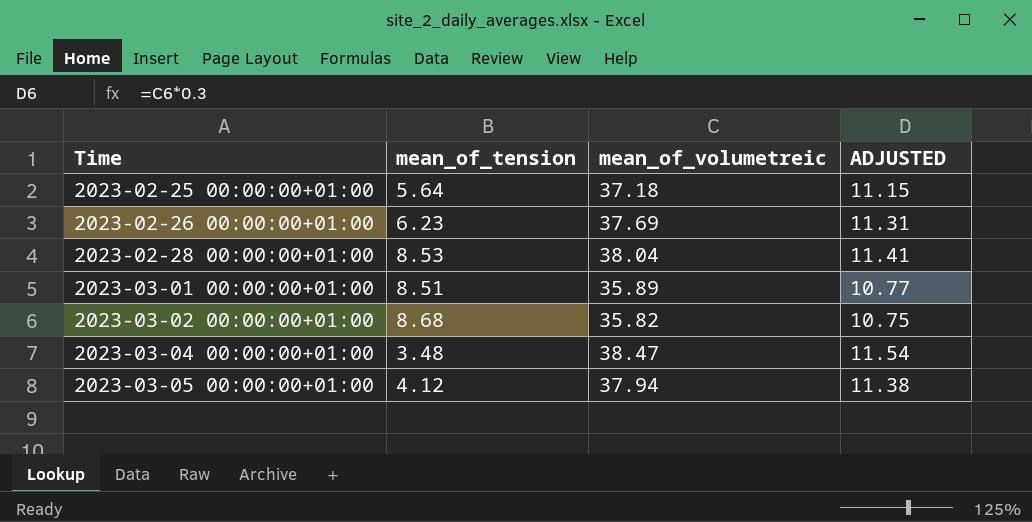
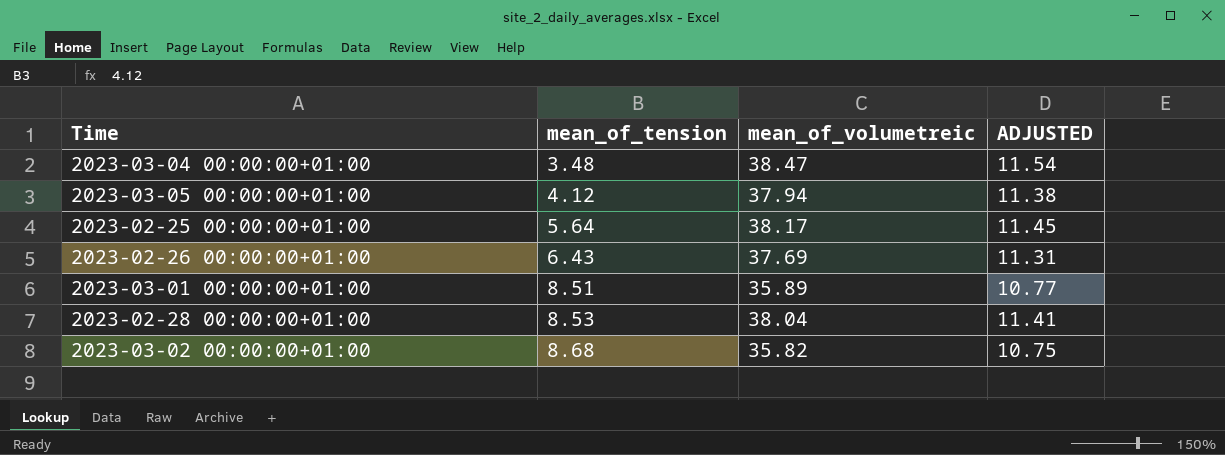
row order: Time ascending -> mean_of_tension ascending
2023-02-25 00:00:00+01:00 | mean_of_volumetreic: 37.18 -> 38.17
2023-02-25 00:00:00+01:00 | ADJUSTED: 11.15 -> 11.45
2023-02-26 00:00:00+01:00 | mean_of_tension: 6.23 -> 6.43

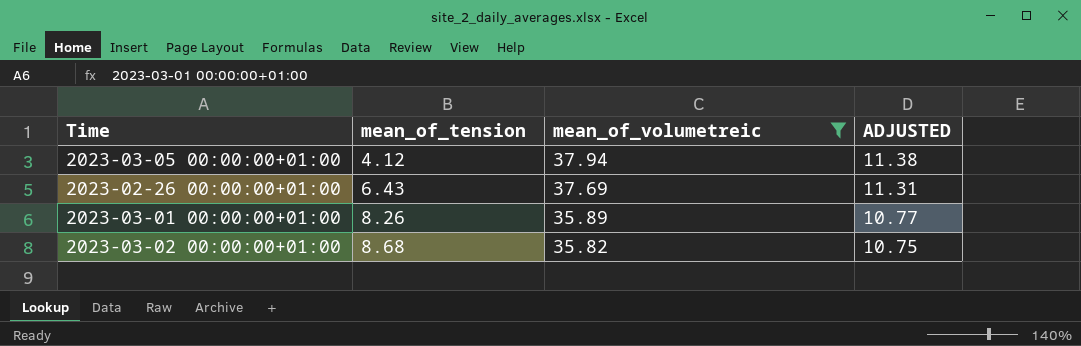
filter: none -> mean_of_volumetreic <= 37.94
2023-03-01 00:00:00+01:00 | mean_of_tension: 8.51 -> 8.26

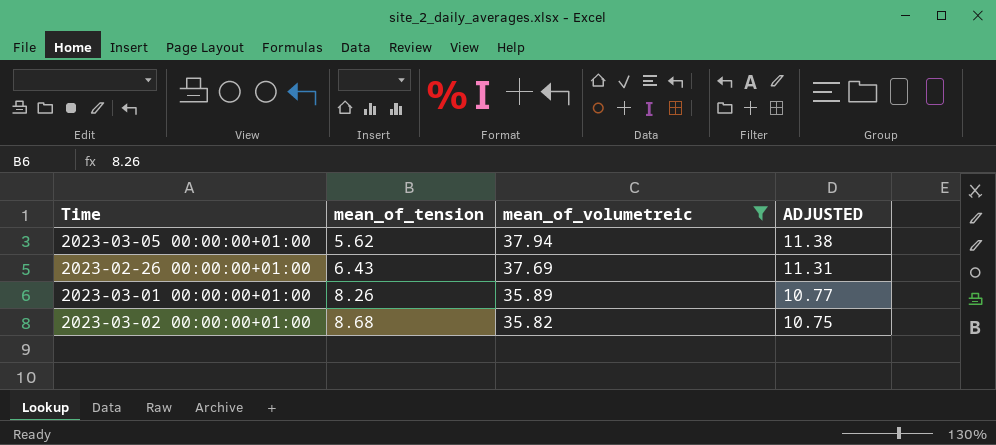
2023-03-05 00:00:00+01:00 | mean_of_tension: 4.12 -> 5.62

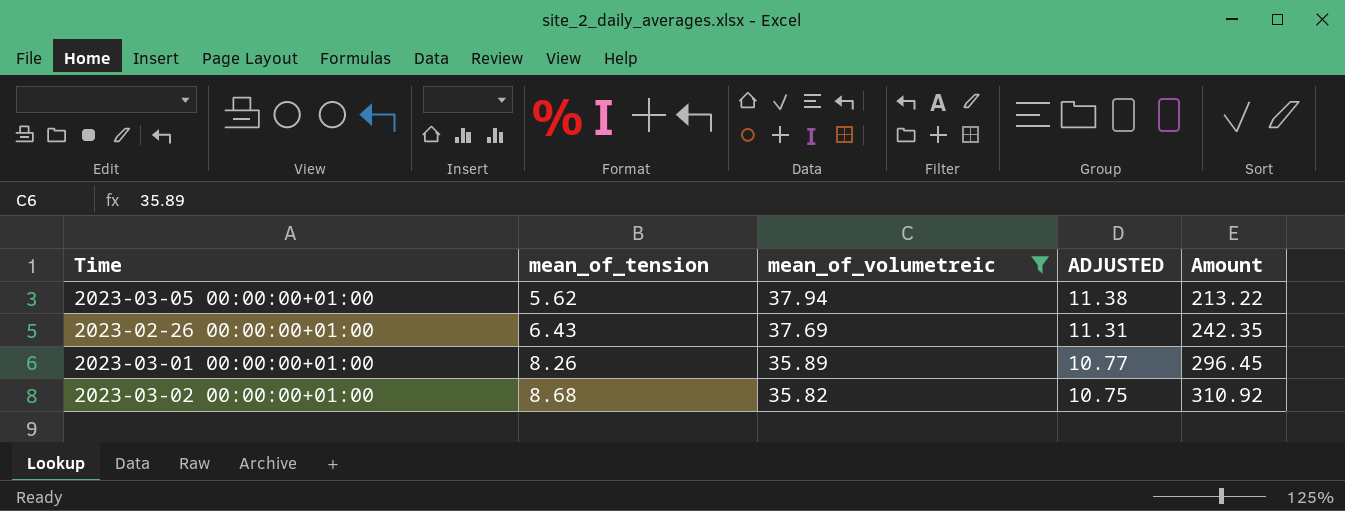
column Amount | formula: none -> [mean_of_tension] * [mean_of_volumetreic]

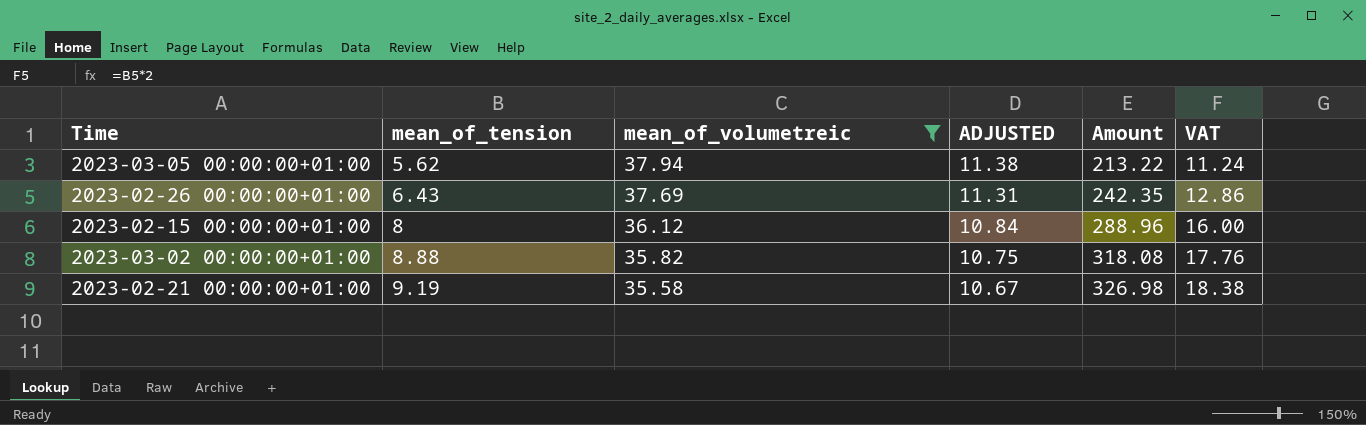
column VAT | formula: none -> [mean_of_tension] * 2
row 2023-03-01 00:00:00+01:00: 8.26 | 35.89 | 10.77 | 296.45 -> none
row 2023-02-15 00:00:00+01:00: none -> 8 | 36.12 | 10.84 | 288.96 | 16.00
2023-03-02 00:00:00+01:00 | mean_of_tension: 8.68 -> 8.88
2023-03-02 00:00:00+01:00 | Amount: 310.92 -> 318.08
row 2023-02-21 00:00:00+01:00: none -> 9.19 | 35.58 | 10.67 | 326.98 | 18.38

